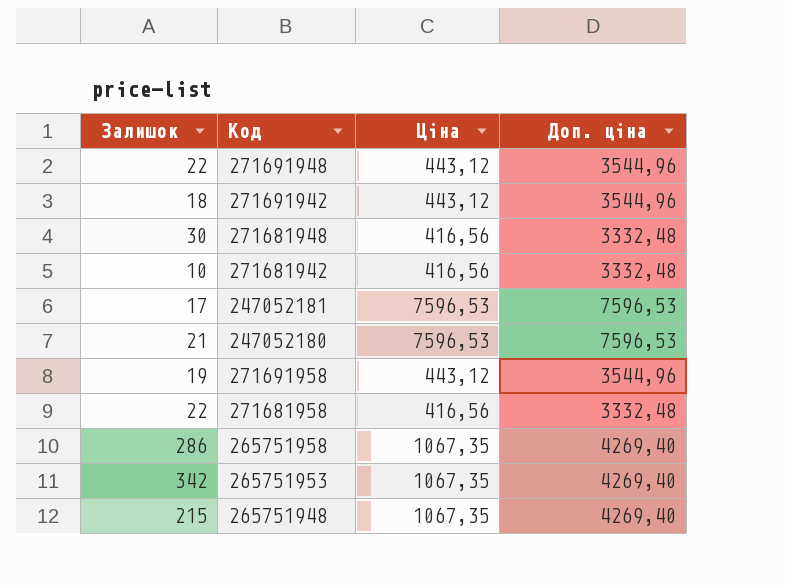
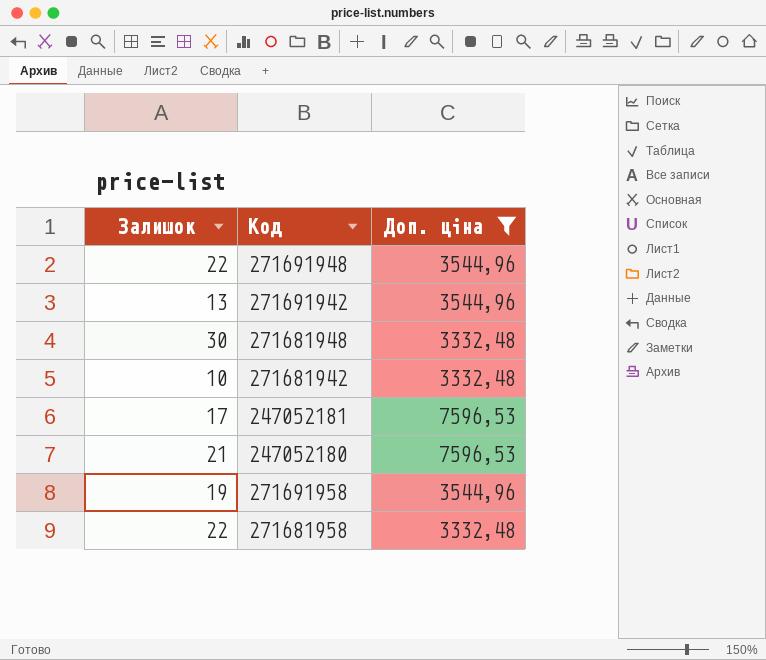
filter: none -> Доп. ціна != 4269,40
column Ціна | position: 3 -> none
271691942 | Залишок: 18 -> 13

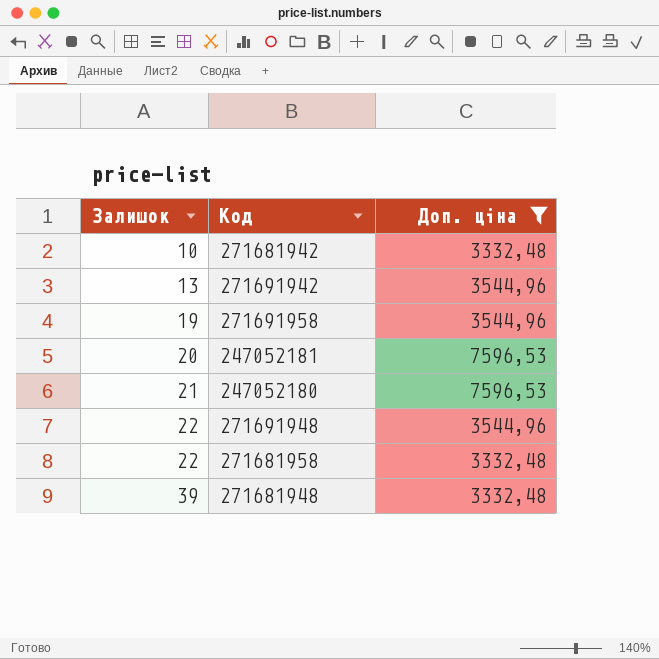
row order: none -> Залишок ascending
247052181 | Залишок: 17 -> 20
271681948 | Залишок: 30 -> 39

